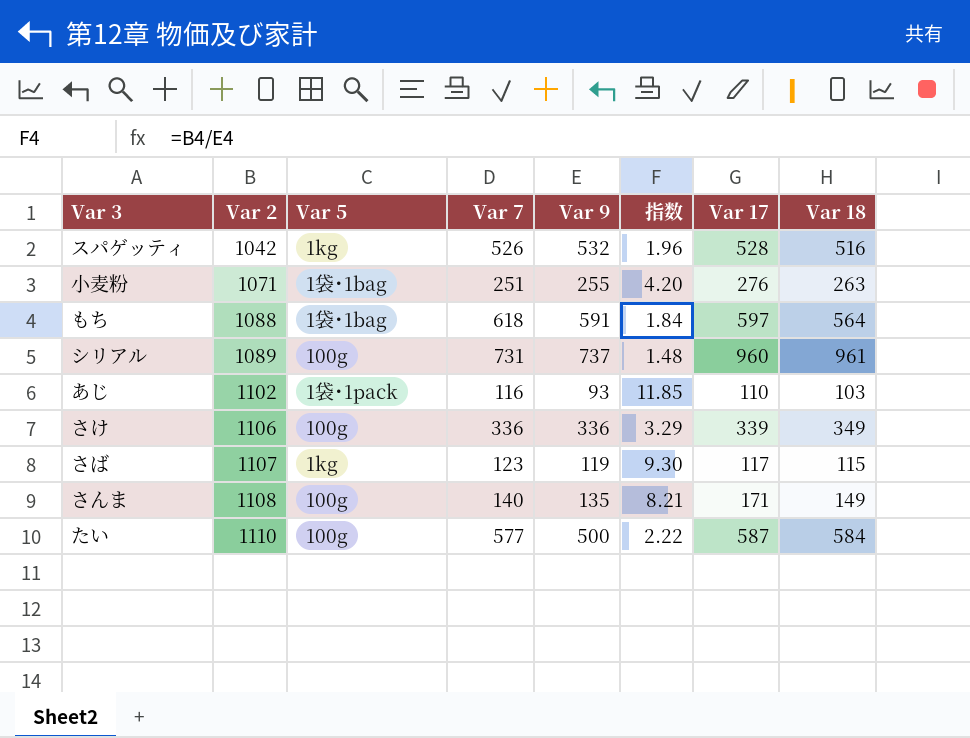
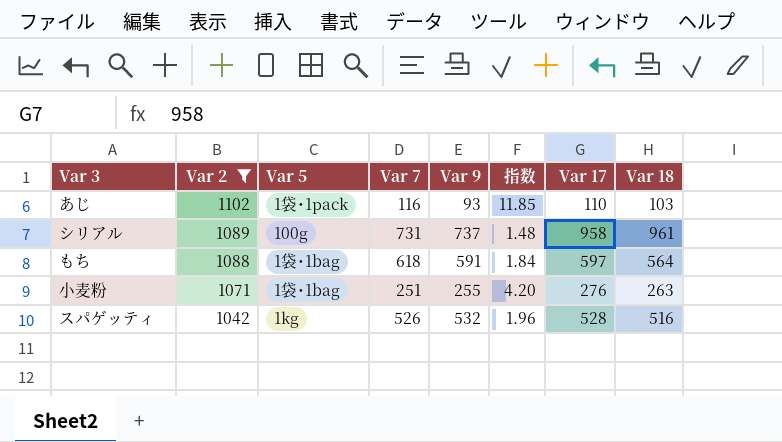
filter: none -> Var 2 <= 1102
row order: Var 2 ascending -> Var 2 descending
シリアル | Var 17: 960 -> 958

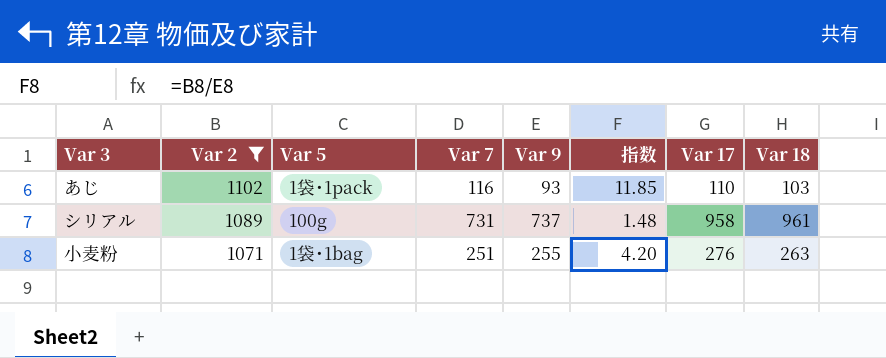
row もち: 1088 | 1袋･1bag | 618 | 591 | 1.84 | 597 | 564 -> none
row スパゲッティ: 1042 | 1kg | 526 | 532 | 1.96 | 528 | 516 -> none

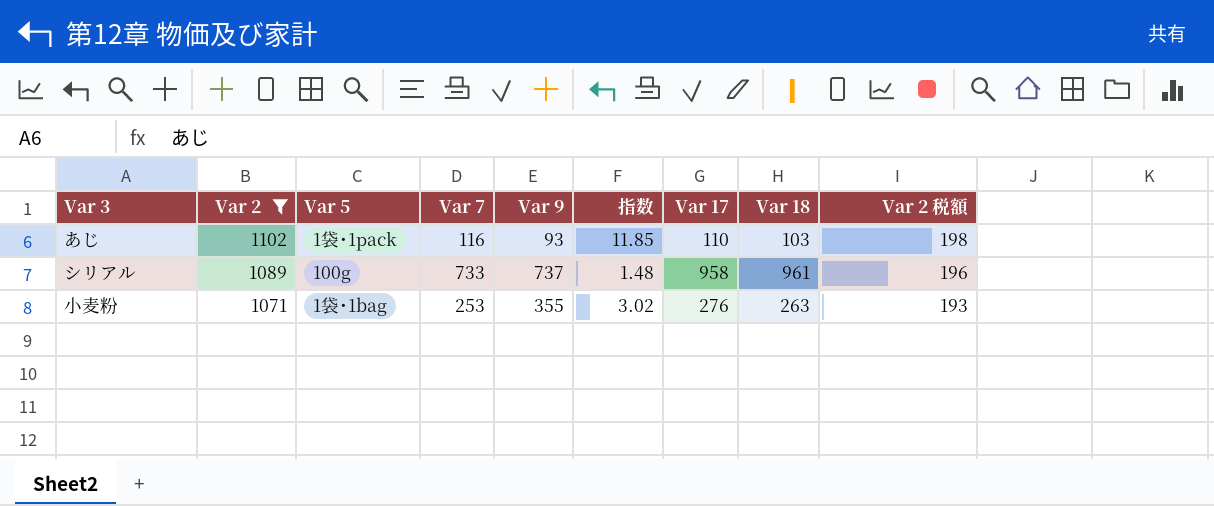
column Var 2 税額 | formula: none -> [Var 2] * 0.18
シリアル | Var 7: 731 -> 733
小麦粉 | Var 7: 251 -> 253
小麦粉 | Var 9: 255 -> 355
小麦粉 | 指数: 4.20 -> 3.02

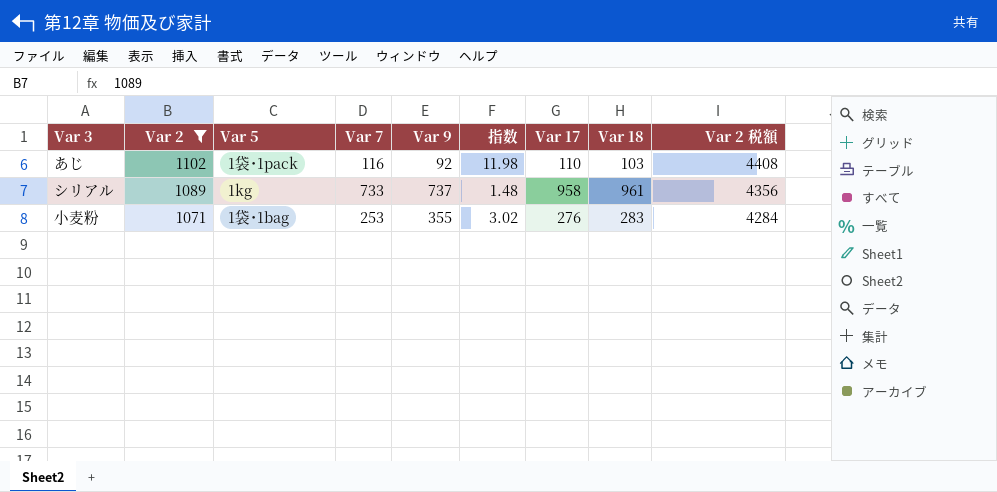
column Var 2 税額 | formula: [Var 2] * 0.18 -> [Var 2] * 4
あじ | Var 9: 93 -> 92
あじ | 指数: 11.85 -> 11.98
シリアル | Var 5: 100g -> 1kg
小麦粉 | Var 18: 263 -> 283

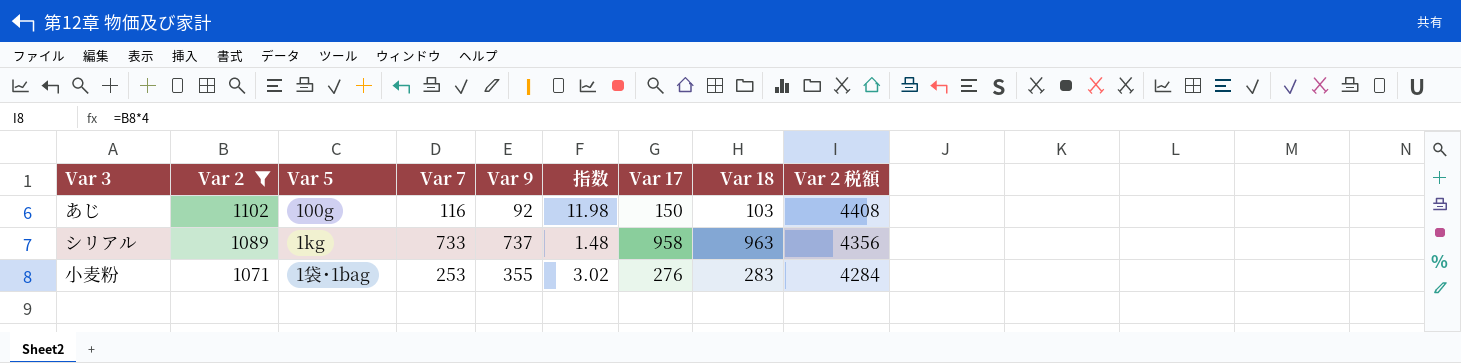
あじ | Var 5: 1袋･1pack -> 100g
あじ | Var 17: 110 -> 150
シリアル | Var 18: 961 -> 963

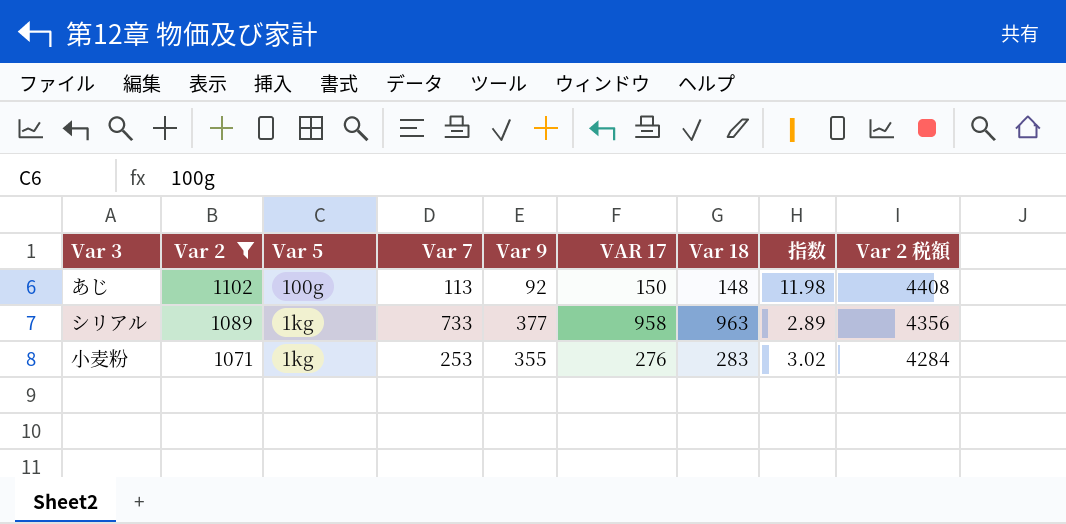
column name: Var 17 -> VAR 17
column 指数 | position: 6 -> 8
あじ | Var 7: 116 -> 113
あじ | Var 18: 103 -> 148
シリアル | Var 9: 737 -> 377
シリアル | 指数: 1.48 -> 2.89
小麦粉 | Var 5: 1袋･1bag -> 1kg

